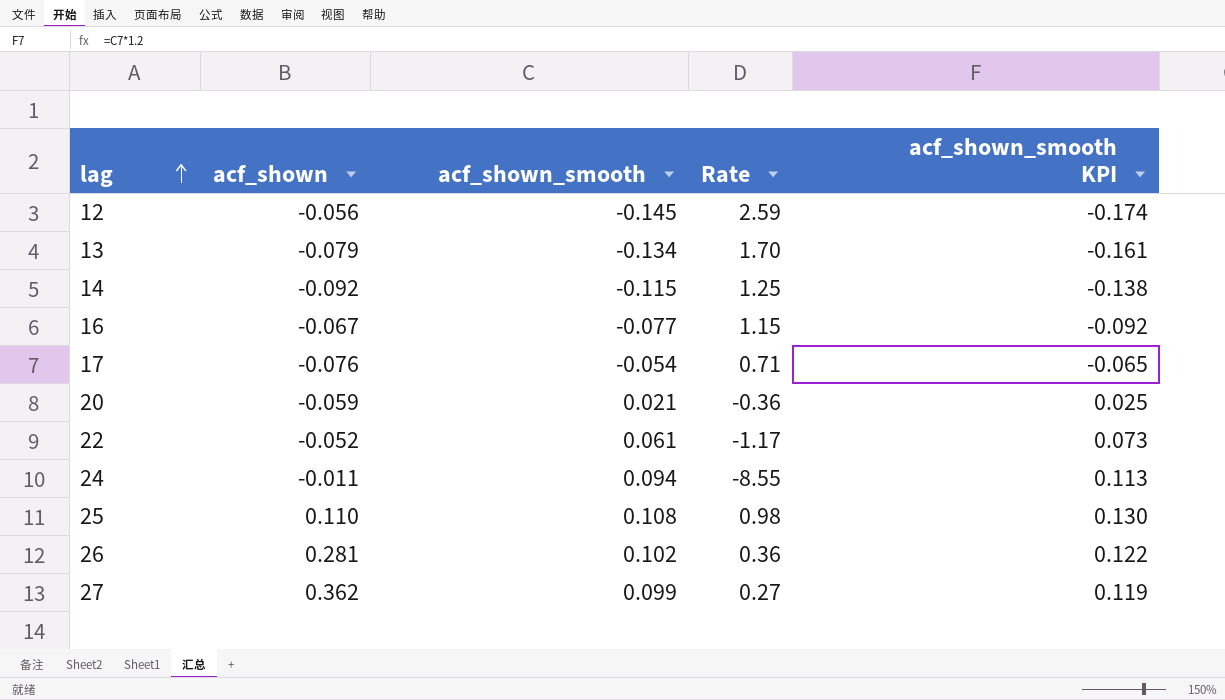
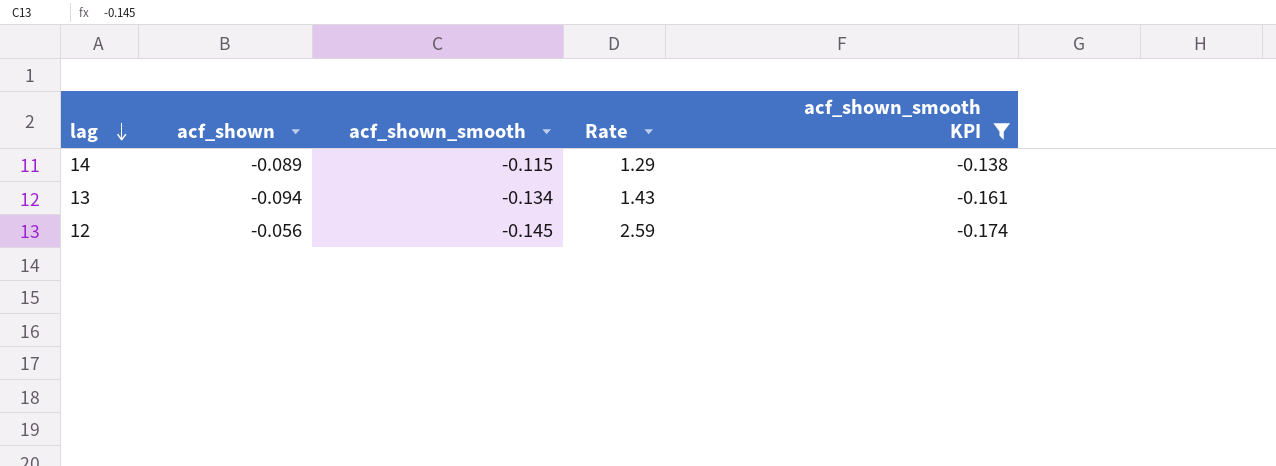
filter: none -> acf_shown_smooth KPI <= -0.138
row order: lag ascending -> lag descending
14 | acf_shown: -0.092 -> -0.089
14 | Rate: 1.25 -> 1.29
13 | acf_shown: -0.079 -> -0.094
13 | Rate: 1.70 -> 1.43

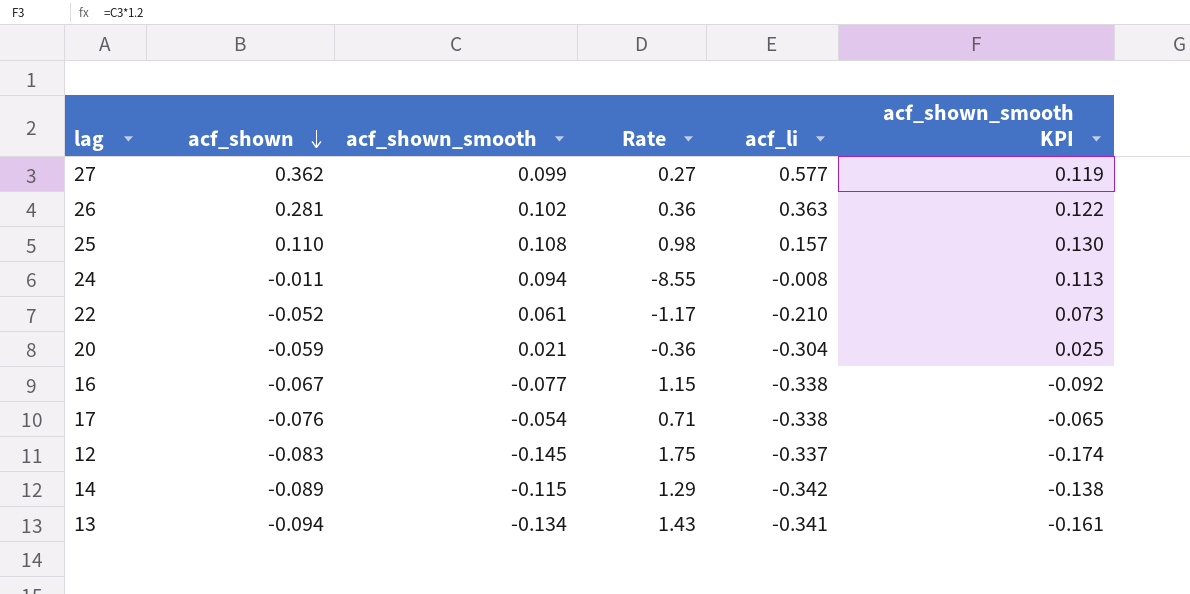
filter: acf_shown_smooth KPI <= -0.138 -> none
row order: lag descending -> acf_shown descending
column acf_li | position: none -> 5
12 | acf_shown: -0.056 -> -0.083
12 | Rate: 2.59 -> 1.75

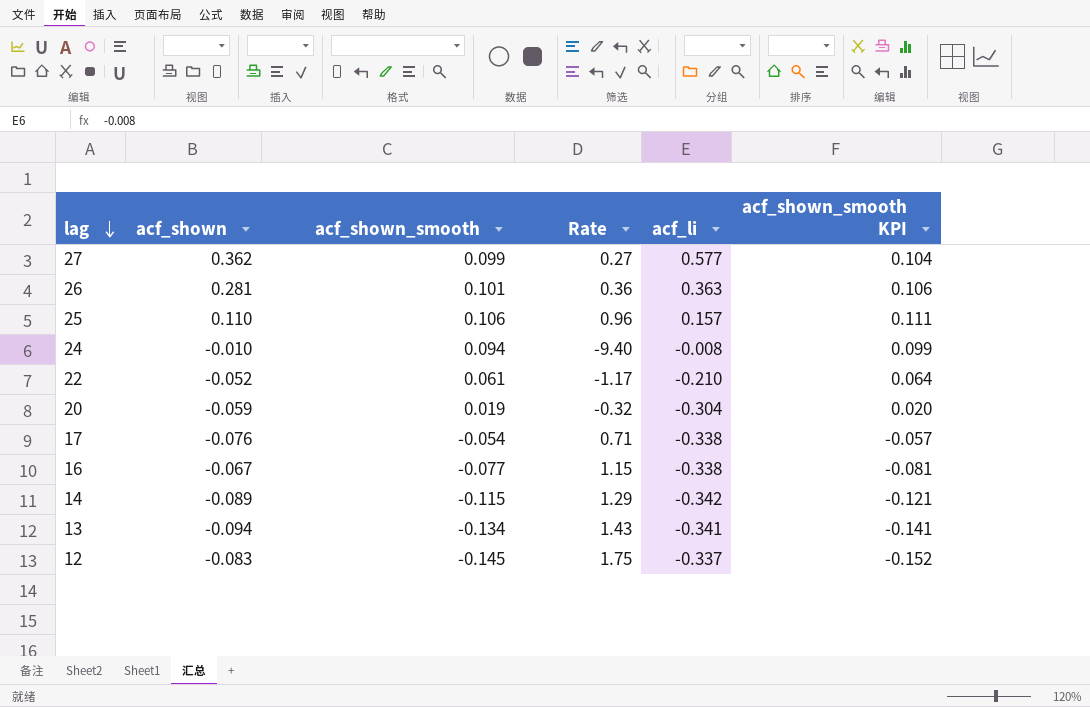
row order: acf_shown descending -> lag descending
column acf_shown_smooth KPI | formula: [acf_shown_smooth] * 1.2 -> [acf_shown_smooth] * 1.05
26 | acf_shown_smooth: 0.102 -> 0.101
25 | acf_shown_smooth: 0.108 -> 0.106
25 | Rate: 0.98 -> 0.96
24 | acf_shown: -0.011 -> -0.010
24 | Rate: -8.55 -> -9.40
20 | acf_shown_smooth: 0.021 -> 0.019
20 | Rate: -0.36 -> -0.32

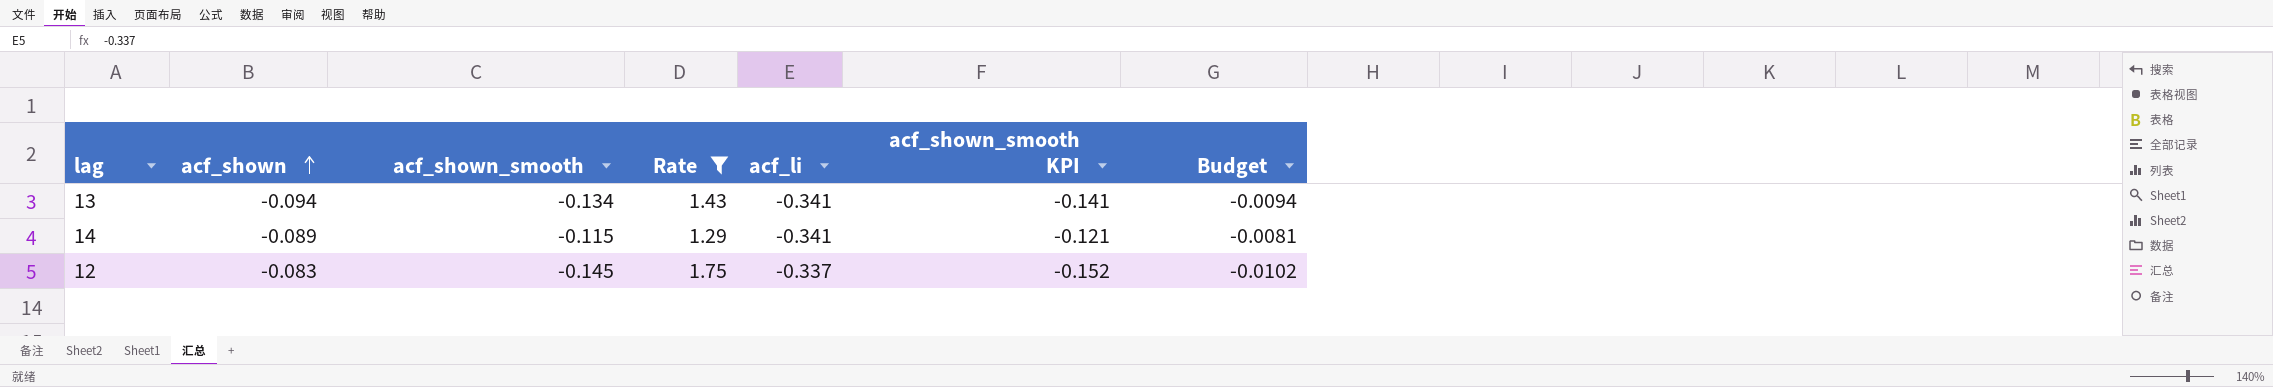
filter: none -> Rate >= 1.29
row order: lag descending -> acf_shown ascending
column Budget | formula: none -> [acf_shown_smooth] * 0.07
14 | acf_li: -0.342 -> -0.341

